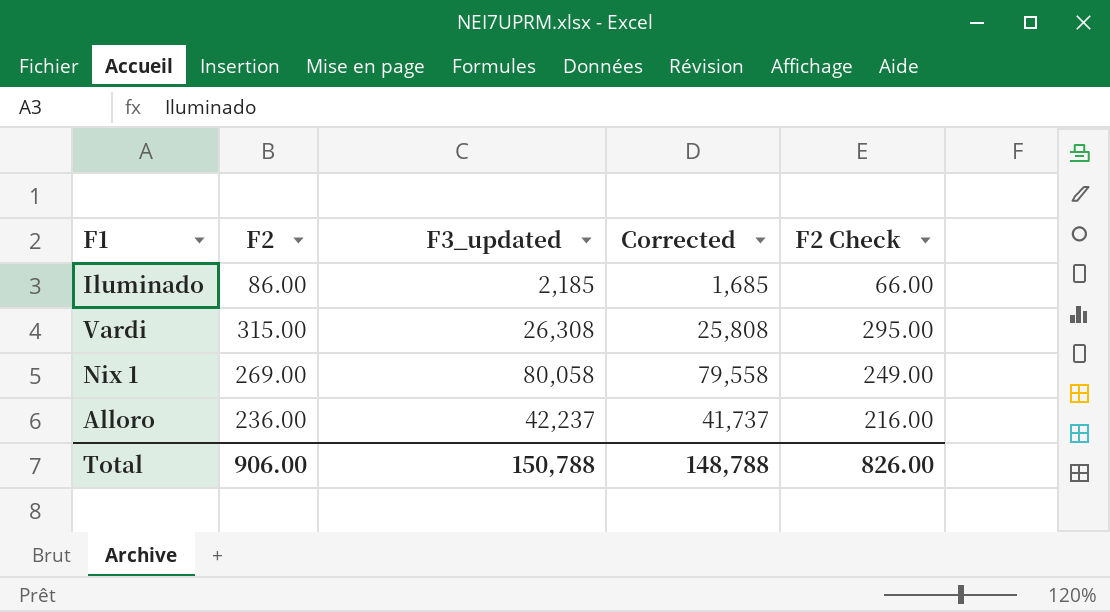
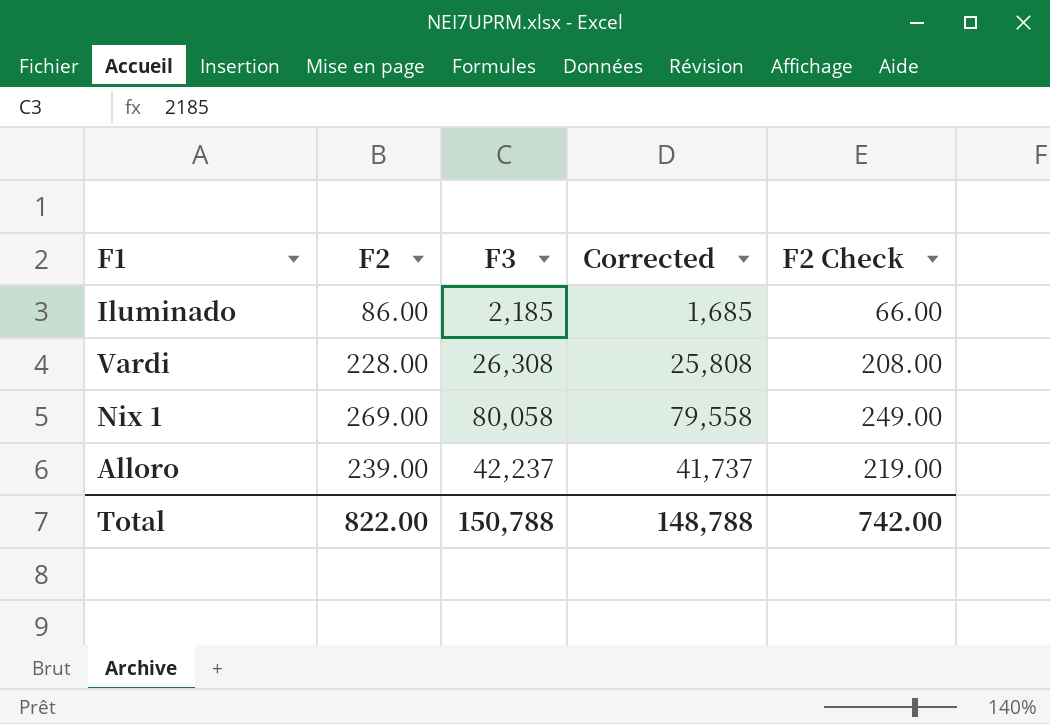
column name: F3_updated -> F3
Vardi | F2: 315.00 -> 228.00
Vardi | F2 Check: 295.00 -> 208.00
Alloro | F2: 236.00 -> 239.00
Alloro | F2 Check: 216.00 -> 219.00
Total | F2: 906.00 -> 822.00
Total | F2 Check: 826.00 -> 742.00

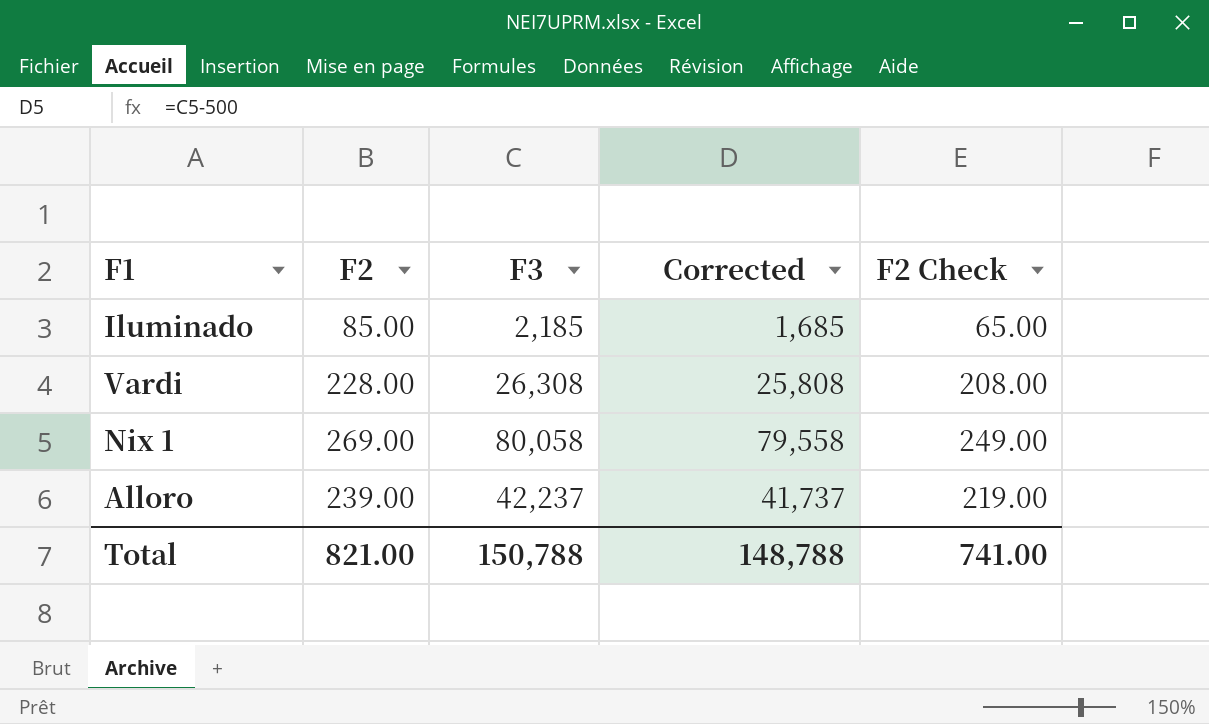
Iluminado | F2: 86.00 -> 85.00
Iluminado | F2 Check: 66.00 -> 65.00
Total | F2: 822.00 -> 821.00
Total | F2 Check: 742.00 -> 741.00

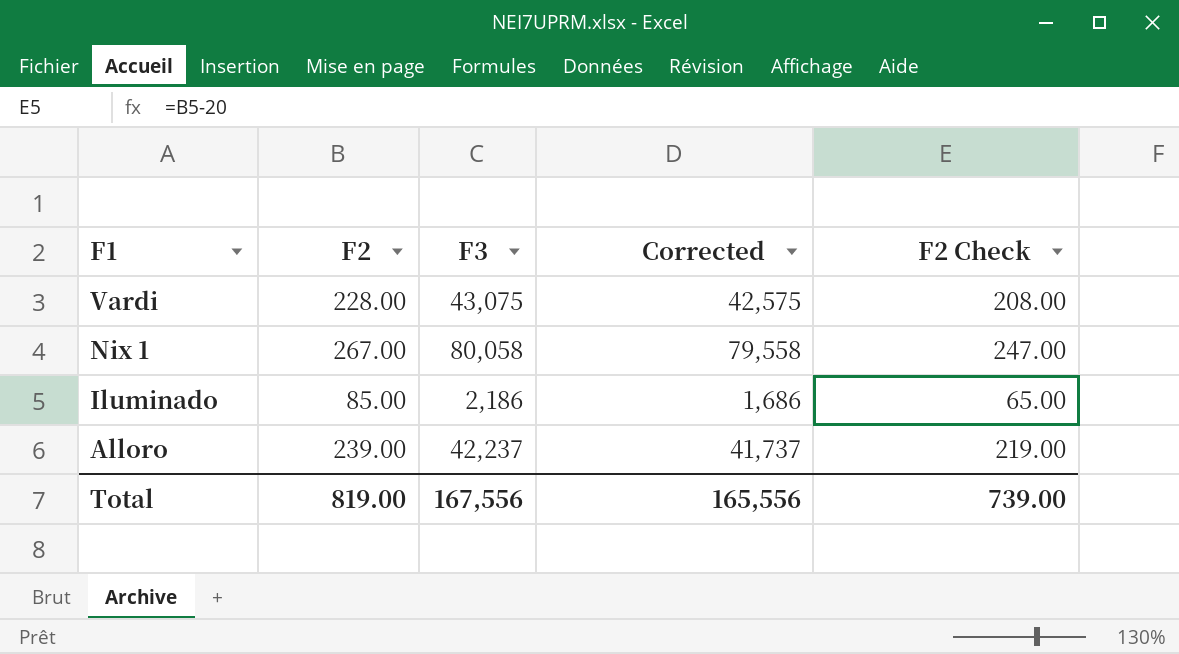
row order: none -> F1 descending
Vardi | F3: 26,308 -> 43,075
Vardi | Corrected: 25,808 -> 42,575
Nix 1 | F2: 269.00 -> 267.00
Nix 1 | F2 Check: 249.00 -> 247.00
Iluminado | F3: 2,185 -> 2,186
Iluminado | Corrected: 1,685 -> 1,686
Total | F2: 821.00 -> 819.00
Total | F3: 150,788 -> 167,556
Total | Corrected: 148,788 -> 165,556
Total | F2 Check: 741.00 -> 739.00

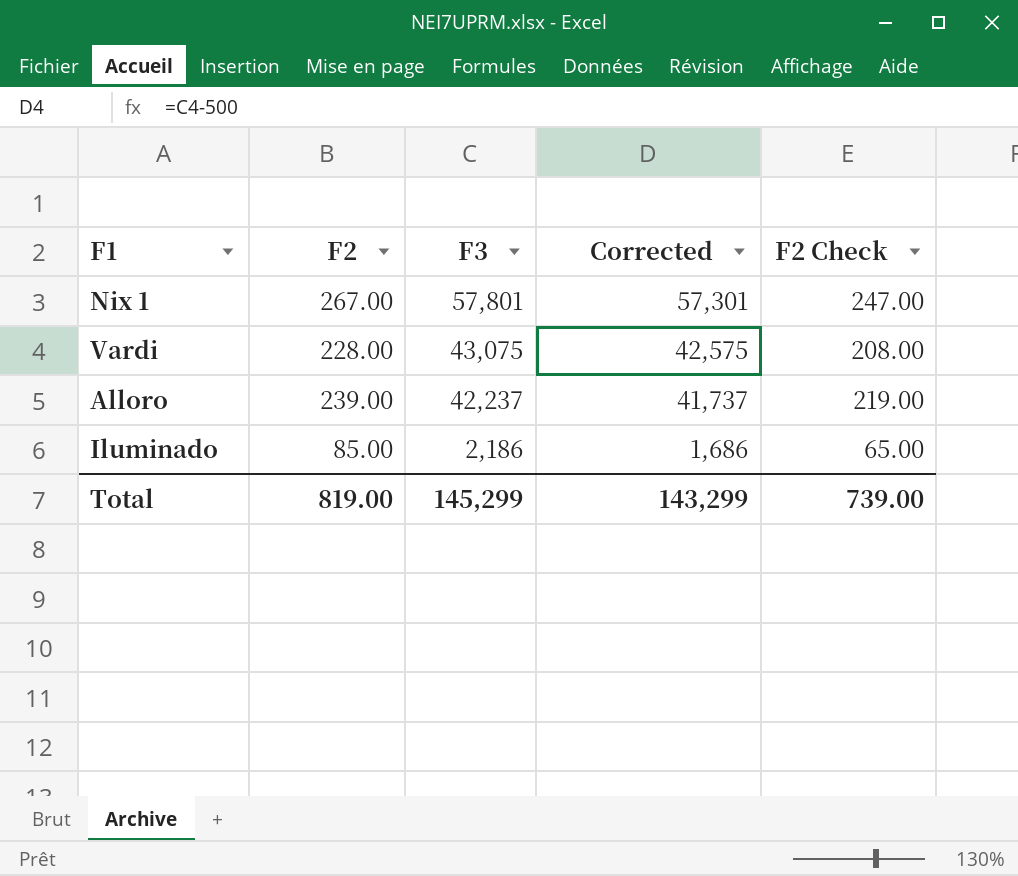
row order: F1 descending -> F3 descending
Nix 1 | F3: 80,058 -> 57,801
Nix 1 | Corrected: 79,558 -> 57,301
Total | F3: 167,556 -> 145,299
Total | Corrected: 165,556 -> 143,299

